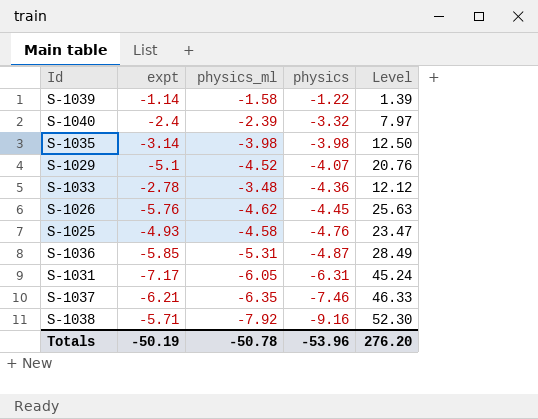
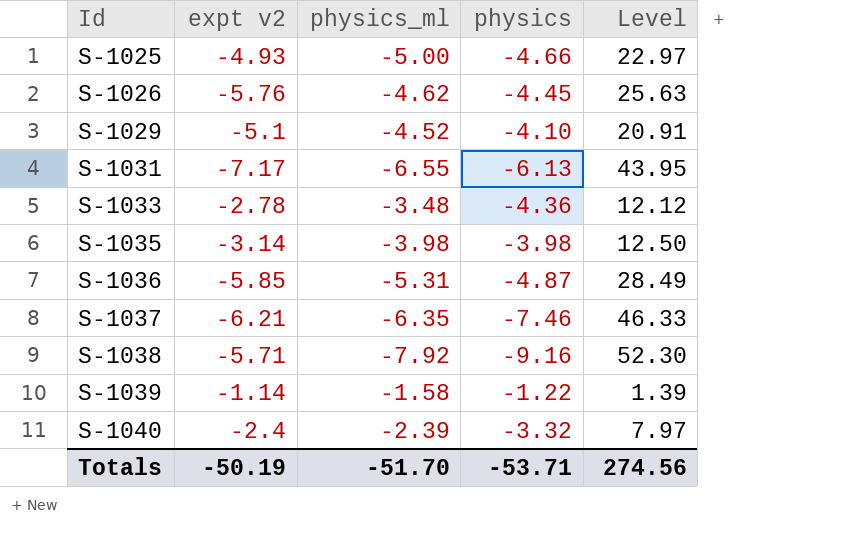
row order: physics descending -> Id ascending
column name: expt -> expt v2
S-1025 | physics_ml: -4.58 -> -5.00
S-1025 | physics: -4.76 -> -4.66
S-1025 | Level: 23.47 -> 22.97
S-1029 | physics: -4.07 -> -4.10
S-1029 | Level: 20.76 -> 20.91
S-1031 | physics_ml: -6.05 -> -6.55
S-1031 | physics: -6.31 -> -6.13
S-1031 | Level: 45.24 -> 43.95
Totals | physics_ml: -50.78 -> -51.70
Totals | physics: -53.96 -> -53.71
Totals | Level: 276.20 -> 274.56

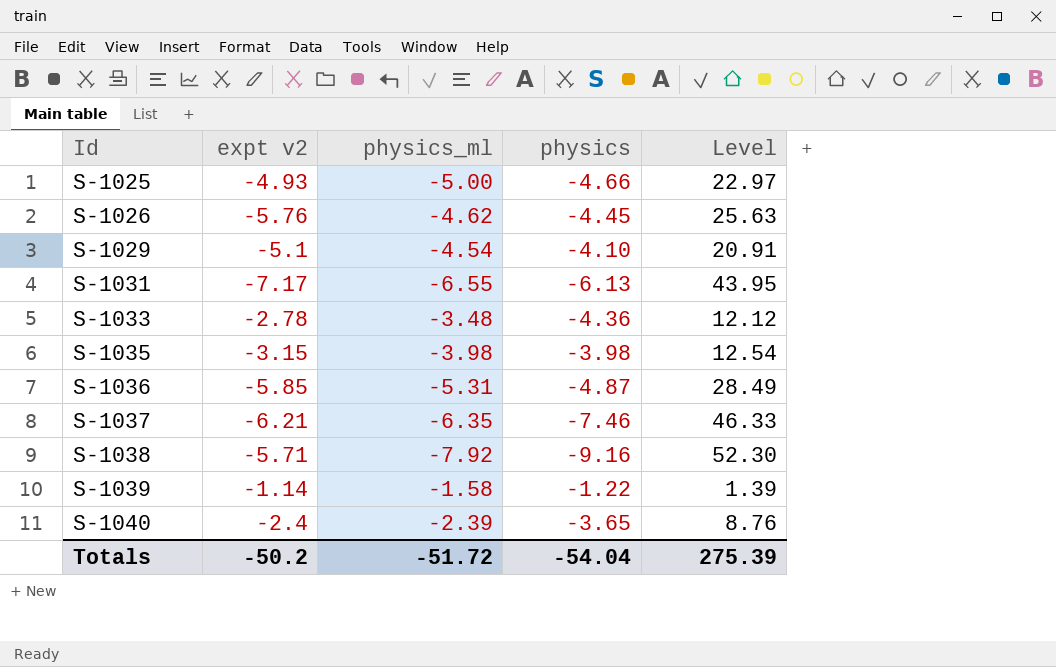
S-1029 | physics_ml: -4.52 -> -4.54
S-1035 | expt v2: -3.14 -> -3.15
S-1035 | Level: 12.50 -> 12.54
S-1040 | physics: -3.32 -> -3.65
S-1040 | Level: 7.97 -> 8.76
Totals | expt v2: -50.19 -> -50.2
Totals | physics_ml: -51.70 -> -51.72
Totals | physics: -53.71 -> -54.04
Totals | Level: 274.56 -> 275.39

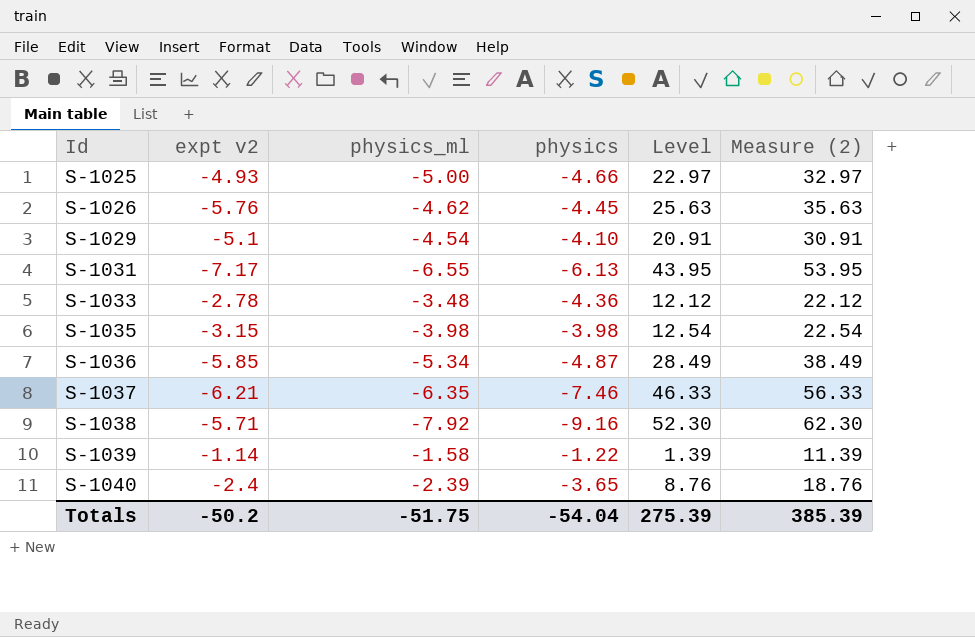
column Measure (2) | formula: none -> [Level] + 10
S-1036 | physics_ml: -5.31 -> -5.34
Totals | physics_ml: -51.72 -> -51.75

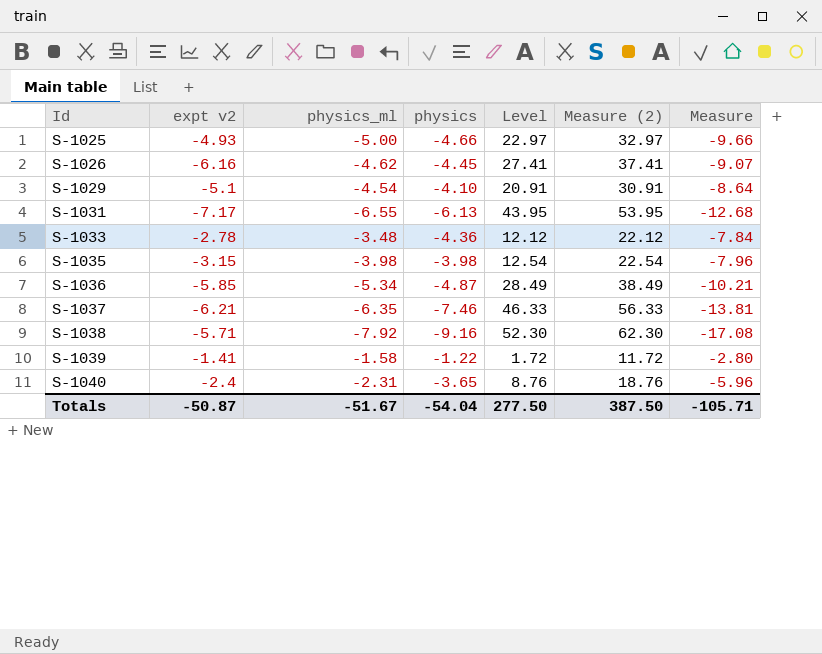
column Measure | formula: none -> [physics_ml] + [physics]
S-1026 | expt v2: -5.76 -> -6.16
S-1026 | Level: 25.63 -> 27.41
S-1026 | Measure (2): 35.63 -> 37.41
S-1039 | expt v2: -1.14 -> -1.41
S-1039 | Level: 1.39 -> 1.72
S-1039 | Measure (2): 11.39 -> 11.72
S-1040 | physics_ml: -2.39 -> -2.31
Totals | expt v2: -50.2 -> -50.87
Totals | physics_ml: -51.75 -> -51.67
Totals | Level: 275.39 -> 277.50
Totals | Measure (2): 385.39 -> 387.50

